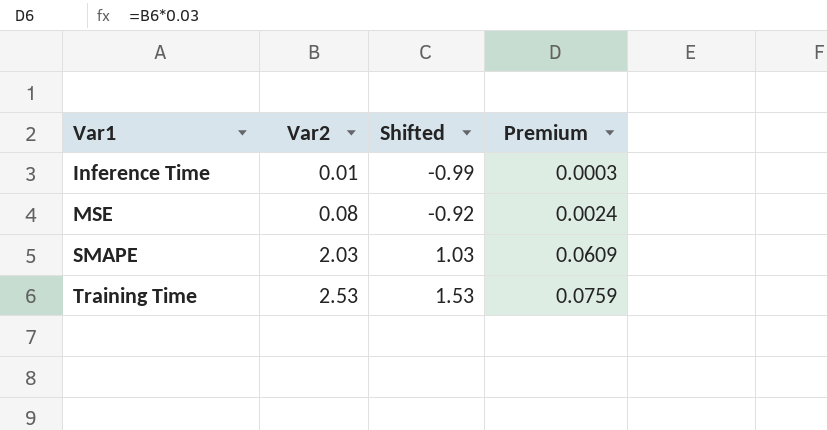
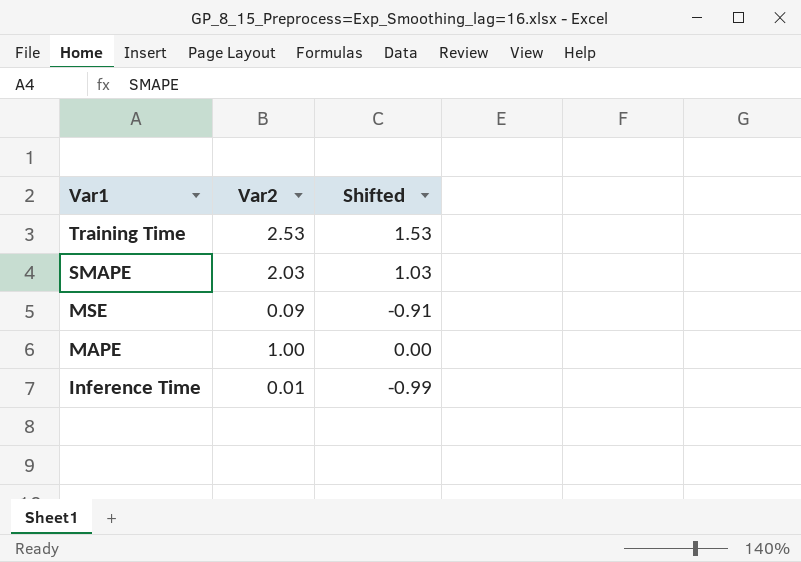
row order: Var1 ascending -> Var1 descending
column Premium | formula: [Var2] * 0.03 -> none
MSE | Var2: 0.08 -> 0.09
MSE | Shifted: -0.92 -> -0.91
row MAPE: none -> 1.00 | 0.00

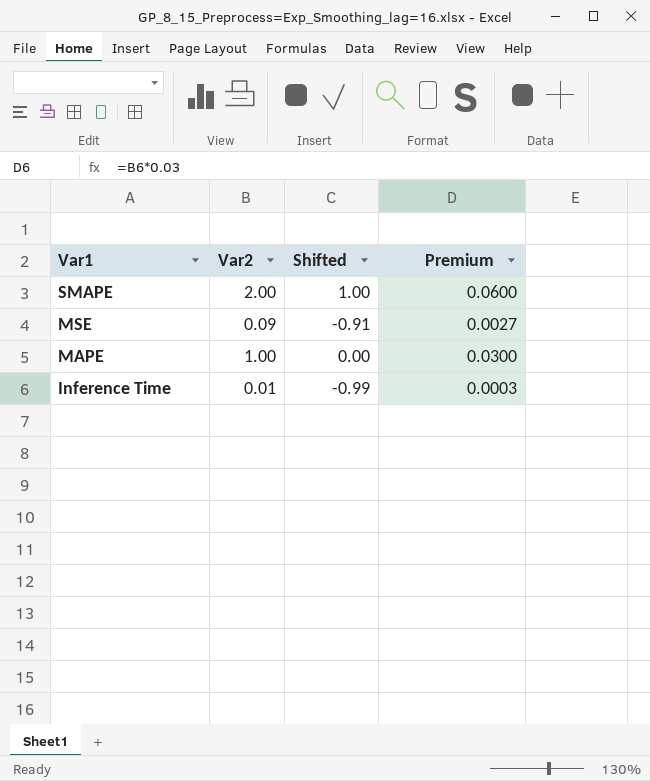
column Premium | formula: none -> [Var2] * 0.03
row Training Time: 2.53 | 1.53 -> none
SMAPE | Var2: 2.03 -> 2.00
SMAPE | Shifted: 1.03 -> 1.00

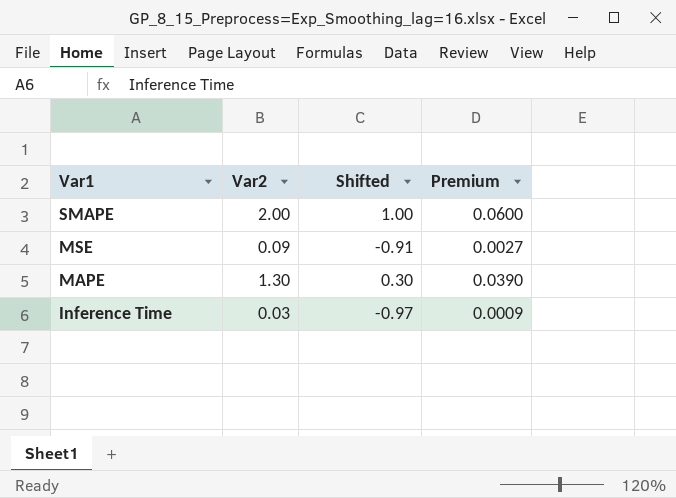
MAPE | Var2: 1.00 -> 1.30
MAPE | Shifted: 0.00 -> 0.30
MAPE | Premium: 0.0300 -> 0.0390
Inference Time | Var2: 0.01 -> 0.03
Inference Time | Shifted: -0.99 -> -0.97
Inference Time | Premium: 0.0003 -> 0.0009

